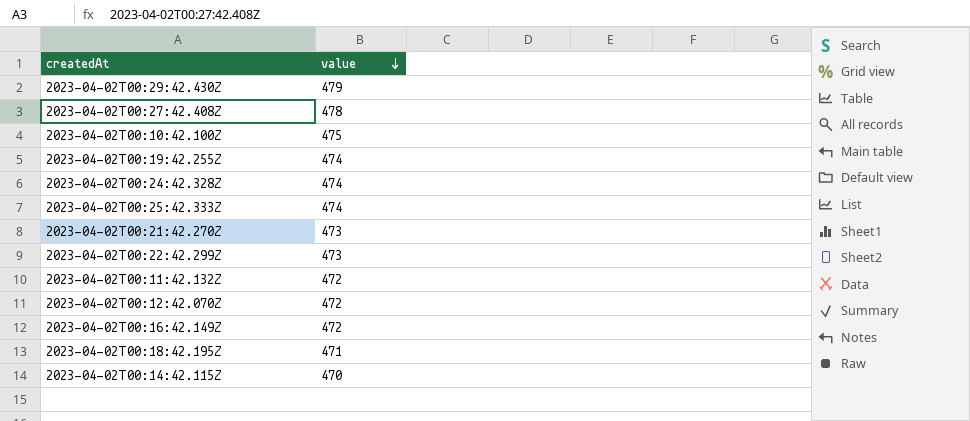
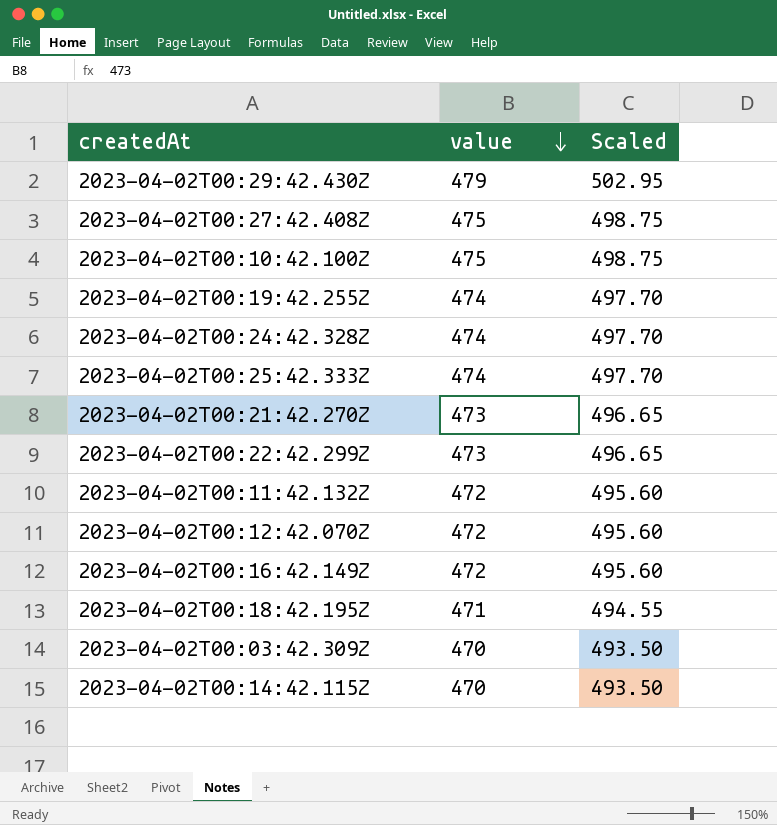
column Scaled | formula: none -> [value] * 1.05
2023-04-02T00:27:42.408Z | value: 478 -> 475
row 2023-04-02T00:03:42.309Z: none -> 470 | 493.50

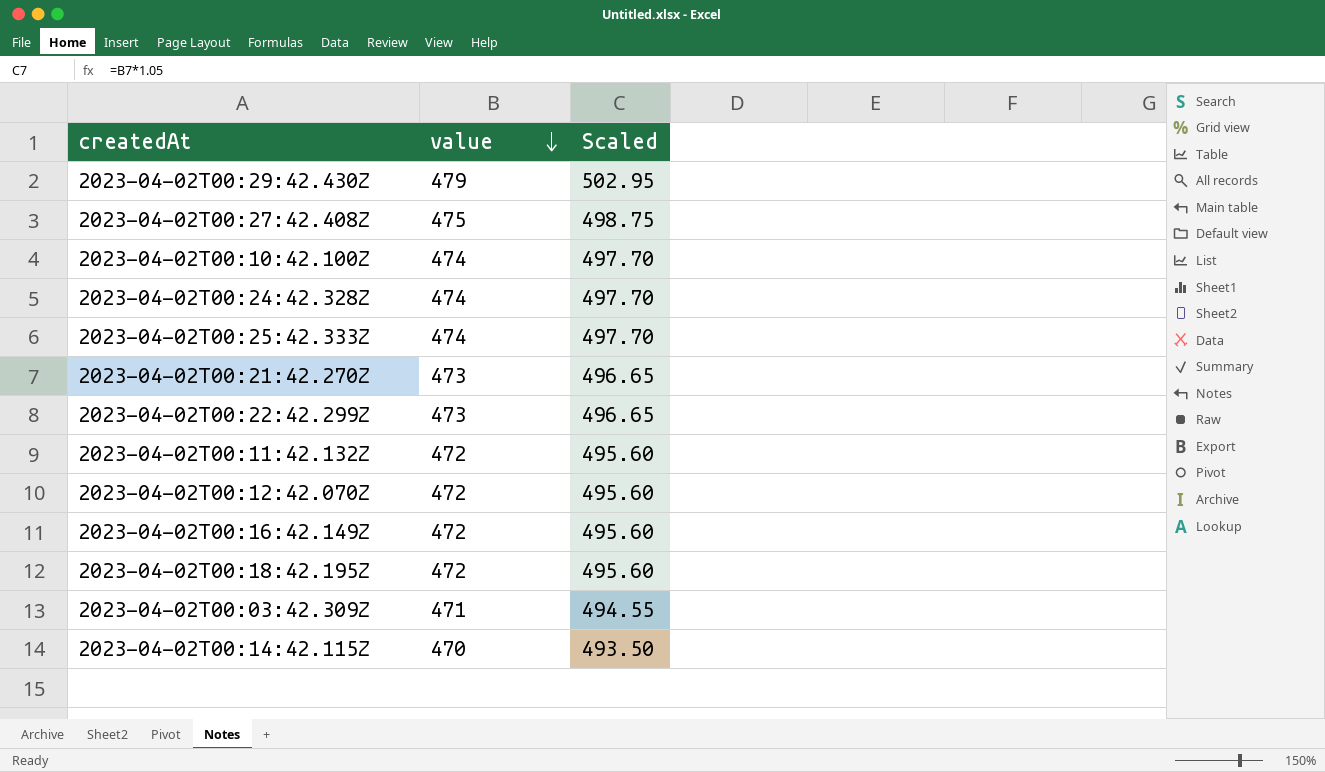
row 2023-04-02T00:19:42.255Z: 474 | 497.70 -> none
2023-04-02T00:10:42.100Z | value: 475 -> 474
2023-04-02T00:10:42.100Z | Scaled: 498.75 -> 497.70
2023-04-02T00:18:42.195Z | value: 471 -> 472
2023-04-02T00:18:42.195Z | Scaled: 494.55 -> 495.60
2023-04-02T00:03:42.309Z | value: 470 -> 471
2023-04-02T00:03:42.309Z | Scaled: 493.50 -> 494.55

